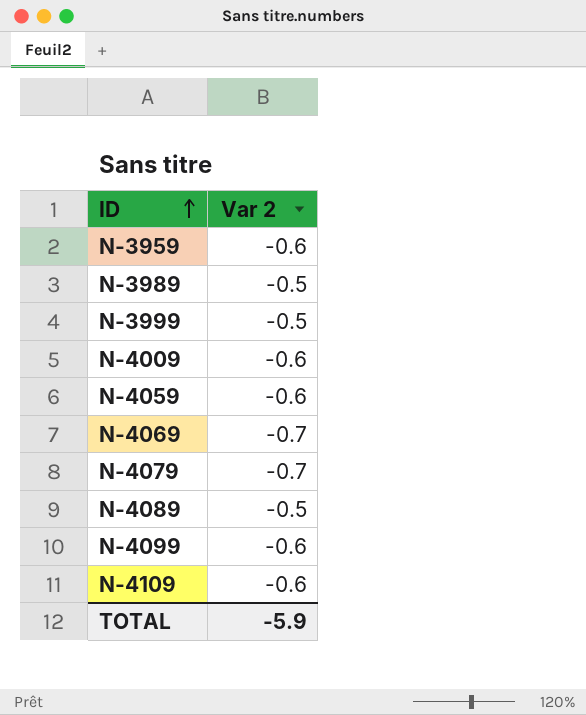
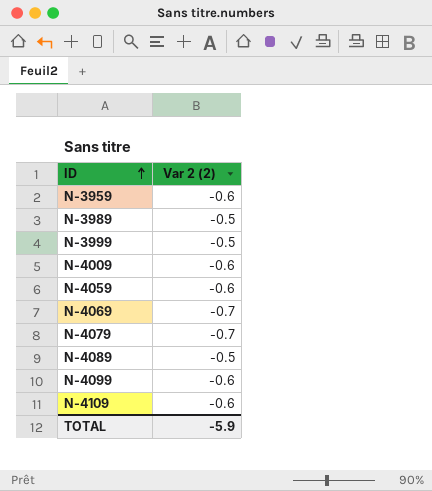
column name: Var 2 -> Var 2 (2)

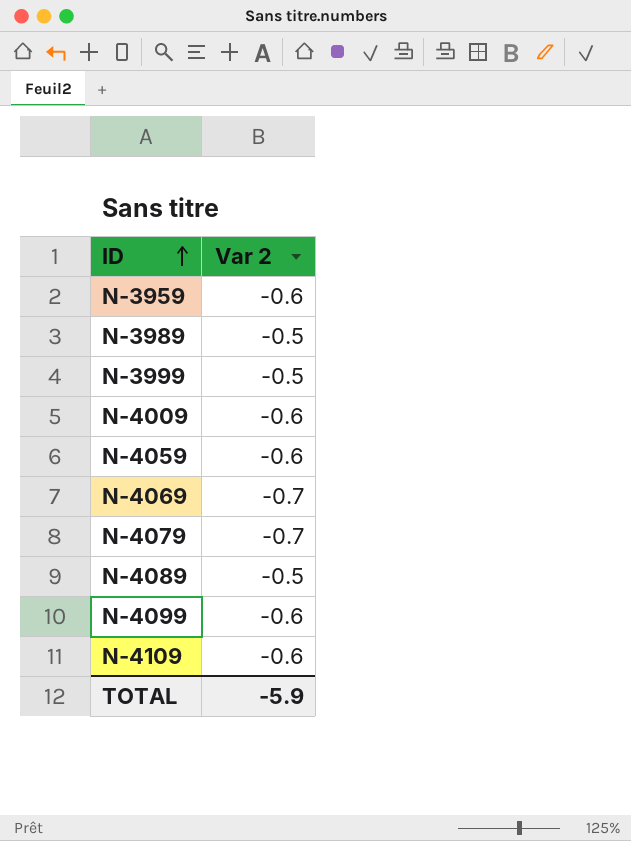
column name: Var 2 (2) -> Var 2

